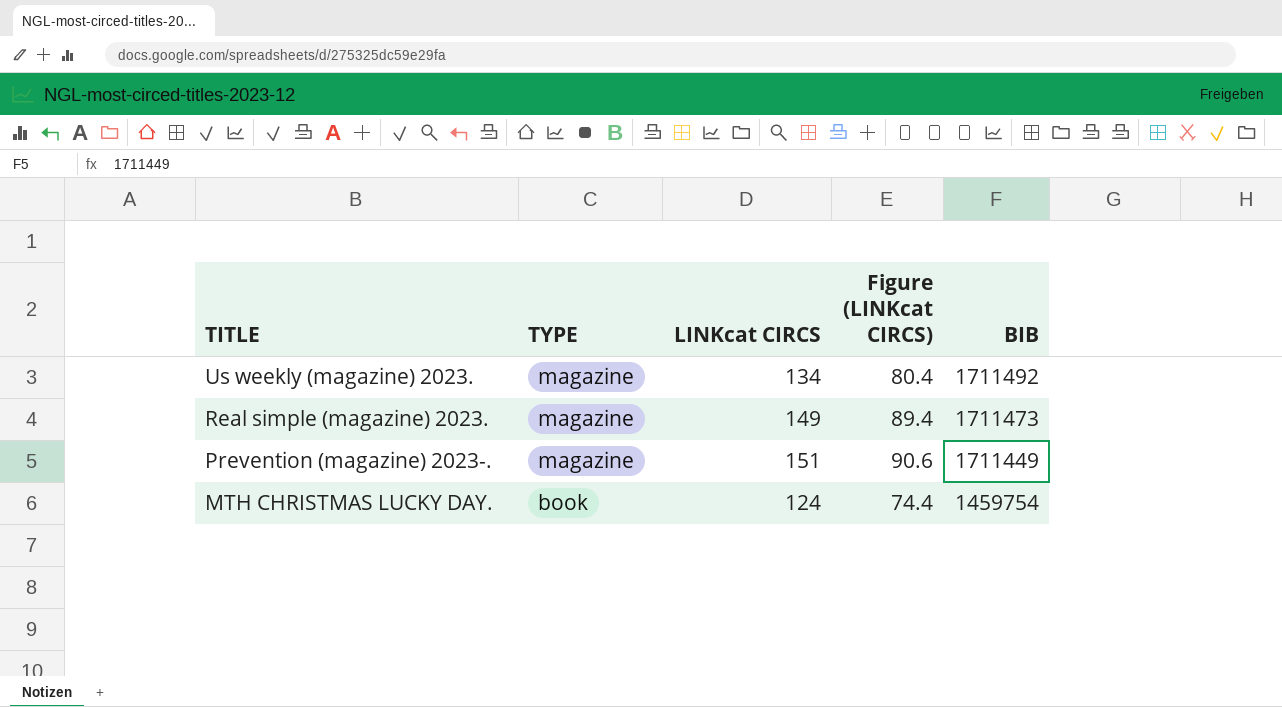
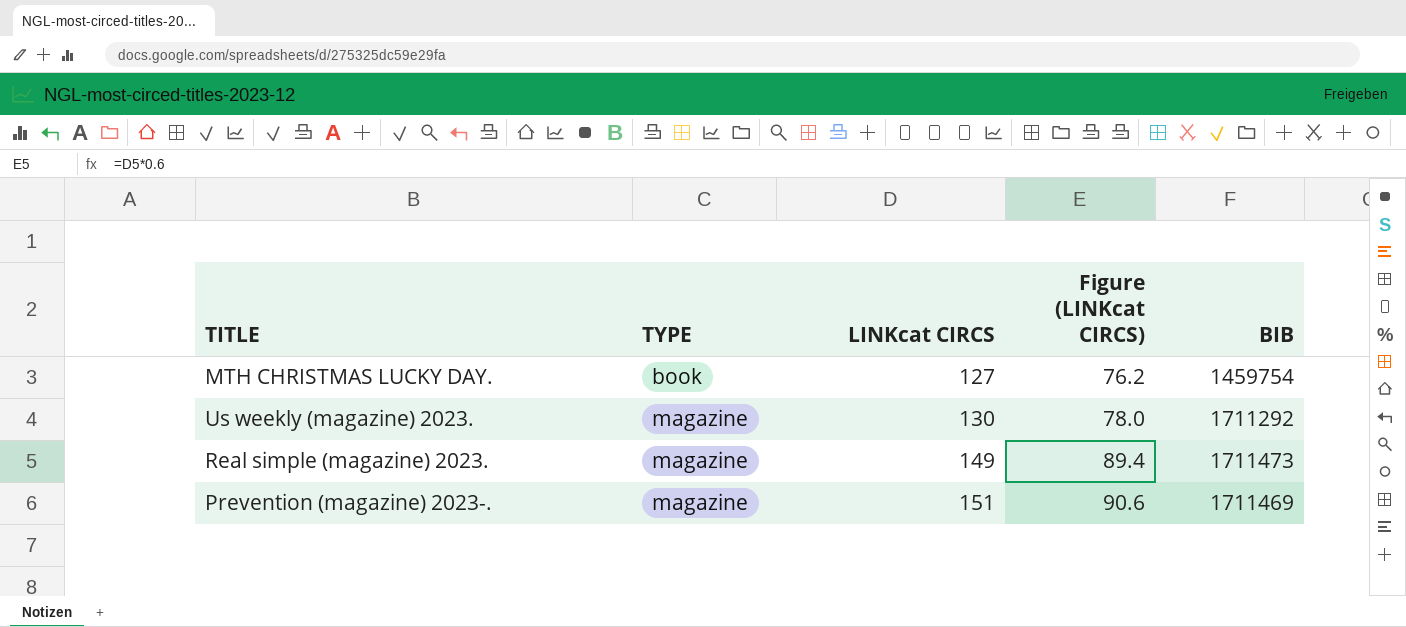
row order: TITLE descending -> TYPE ascending
MTH CHRISTMAS LUCKY DAY. | LINKcat CIRCS: 124 -> 127
MTH CHRISTMAS LUCKY DAY. | Figure (LINKcat CIRCS): 74.4 -> 76.2
Us weekly (magazine) 2023. | LINKcat CIRCS: 134 -> 130
Us weekly (magazine) 2023. | Figure (LINKcat CIRCS): 80.4 -> 78.0
Us weekly (magazine) 2023. | BIB: 1711492 -> 1711292
Prevention (magazine) 2023-. | BIB: 1711449 -> 1711469

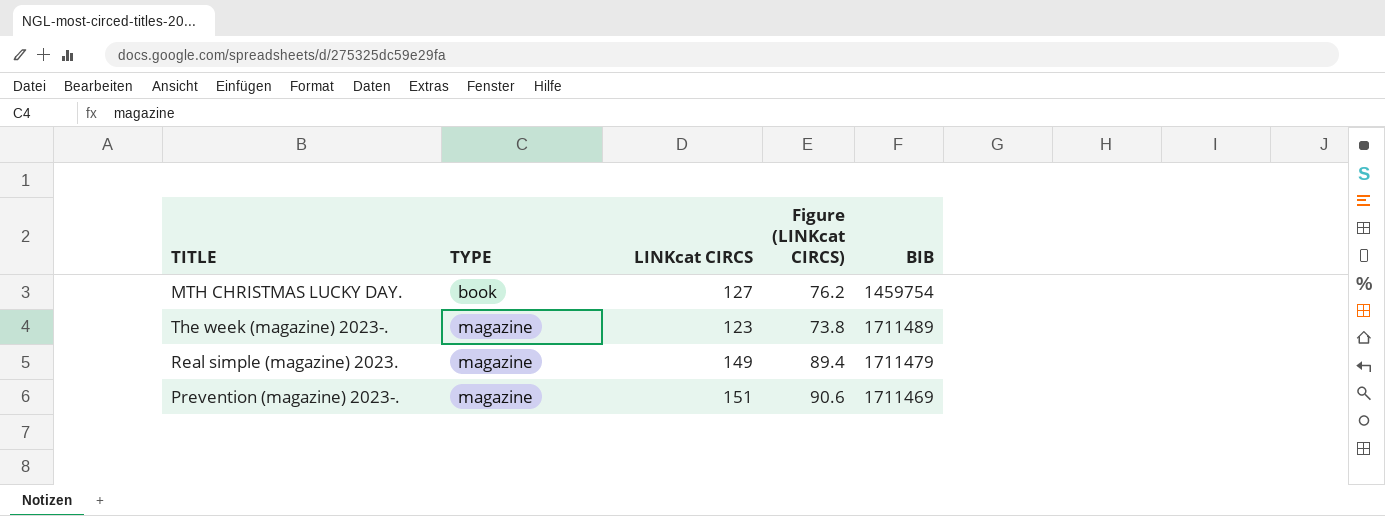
row Us weekly (magazine) 2023.: magazine | 130 | 78.0 | 1711292 -> none
row The week (magazine) 2023-.: none -> magazine | 123 | 73.8 | 1711489
Real simple (magazine) 2023. | BIB: 1711473 -> 1711479

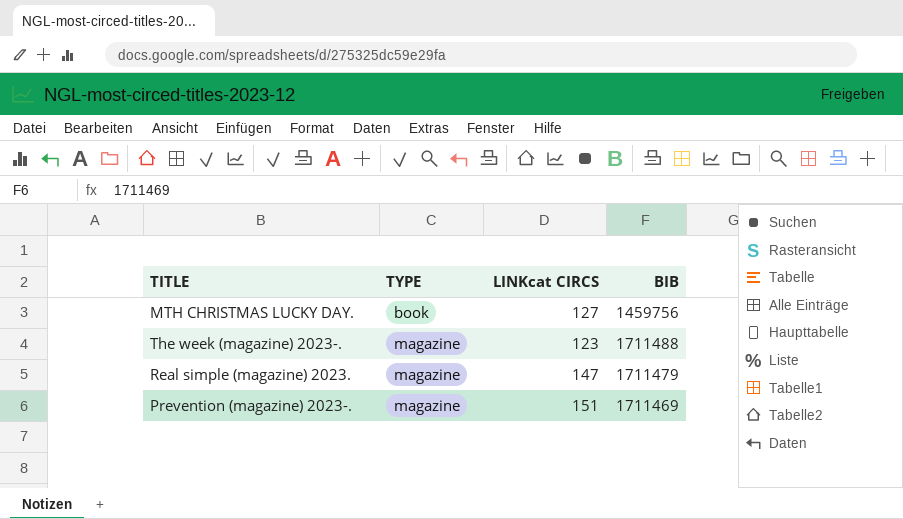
column Figure (LINKcat CIRCS) | formula: [LINKcat CIRCS] * 0.6 -> none
MTH CHRISTMAS LUCKY DAY. | BIB: 1459754 -> 1459756
The week (magazine) 2023-. | BIB: 1711489 -> 1711488
Real simple (magazine) 2023. | LINKcat CIRCS: 149 -> 147

